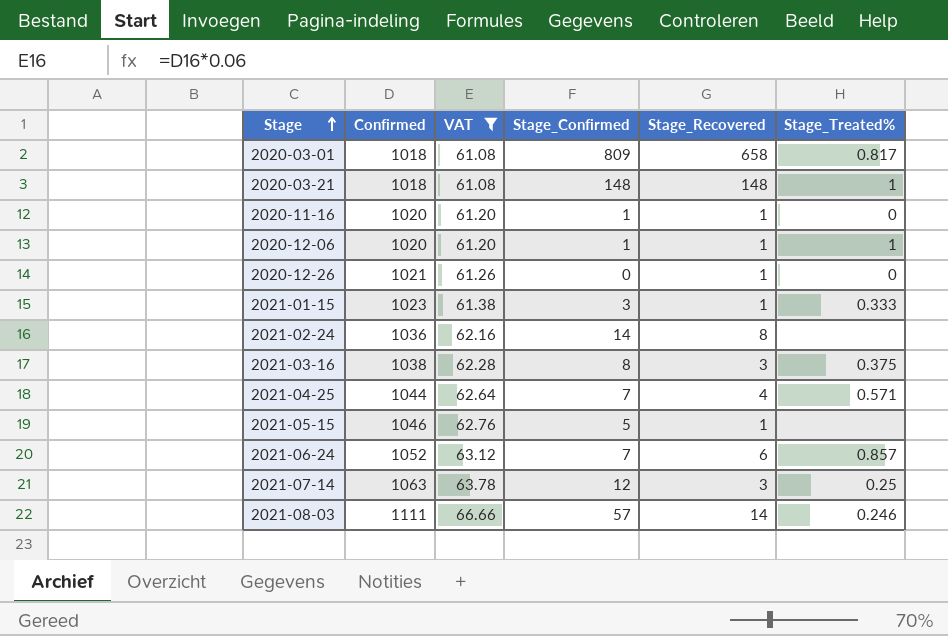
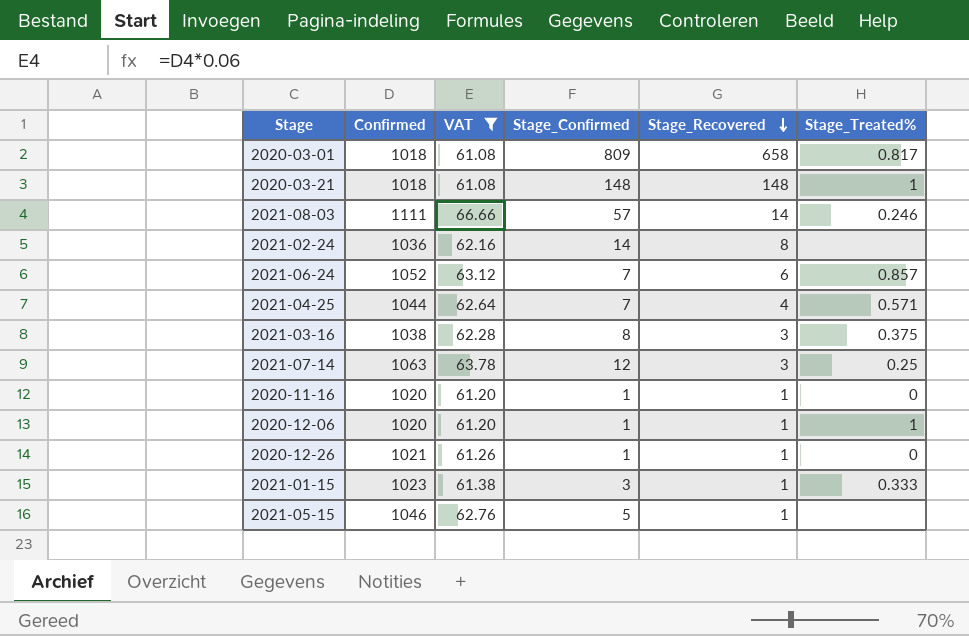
row order: Stage ascending -> Stage_Recovered descending
2020-12-26 | Stage_Confirmed: 0 -> 1

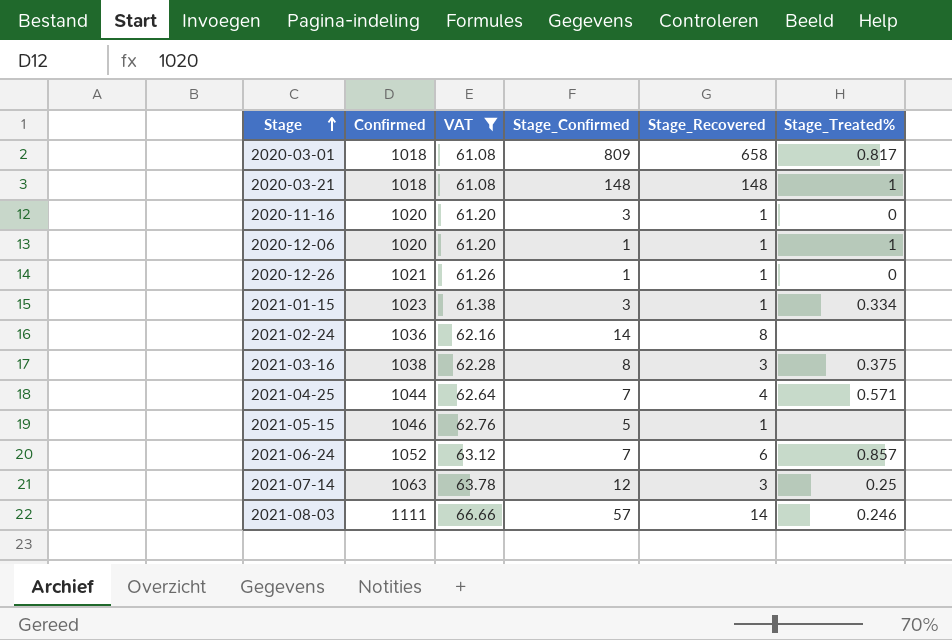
row order: Stage_Recovered descending -> Stage ascending
2020-11-16 | Stage_Confirmed: 1 -> 3
2021-01-15 | Stage_Treated%: 0.333 -> 0.334

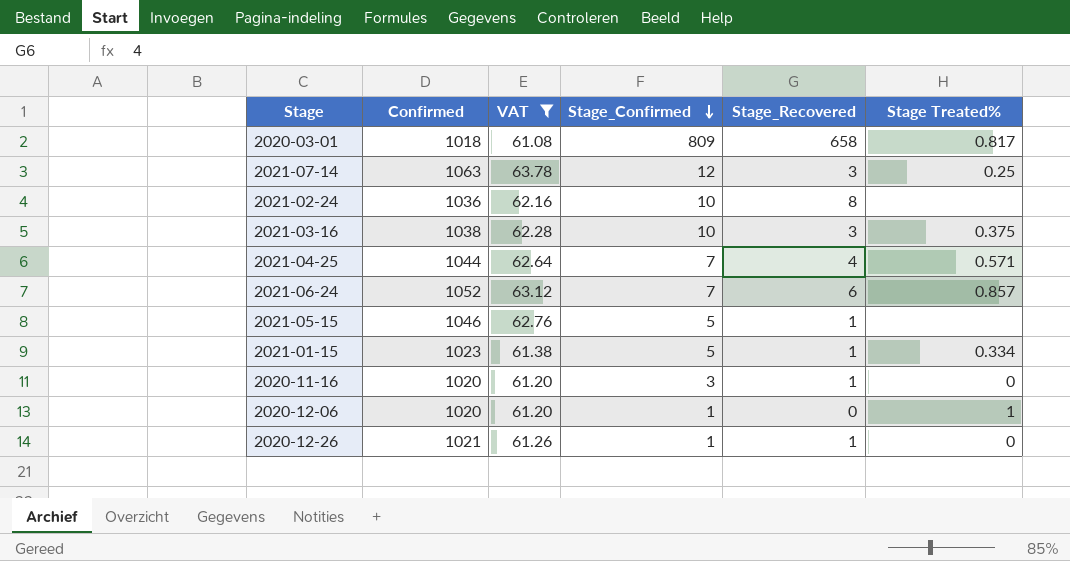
row order: Stage ascending -> Stage_Confirmed descending
column name: Stage_Treated% -> Stage Treated%
row 2020-03-21: 1018 | 61.08 | 148 | 148 | 1 -> none
row 2021-08-03: 1111 | 66.66 | 57 | 14 | 0.246 -> none
2021-02-24 | Stage_Confirmed: 14 -> 10
2021-03-16 | Stage_Confirmed: 8 -> 10
2021-01-15 | Stage_Confirmed: 3 -> 5
2020-12-06 | Stage_Recovered: 1 -> 0

